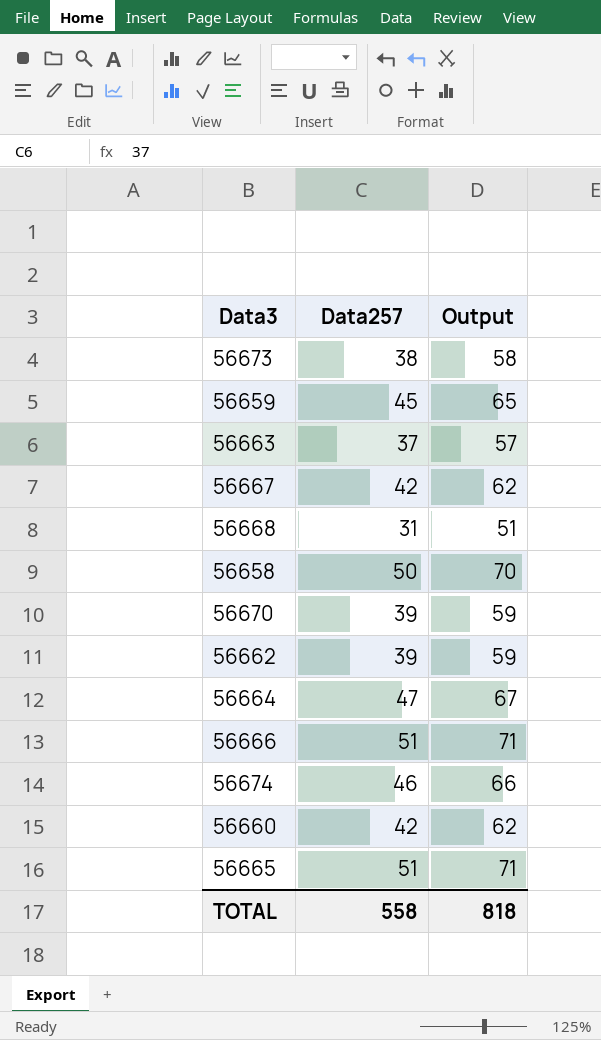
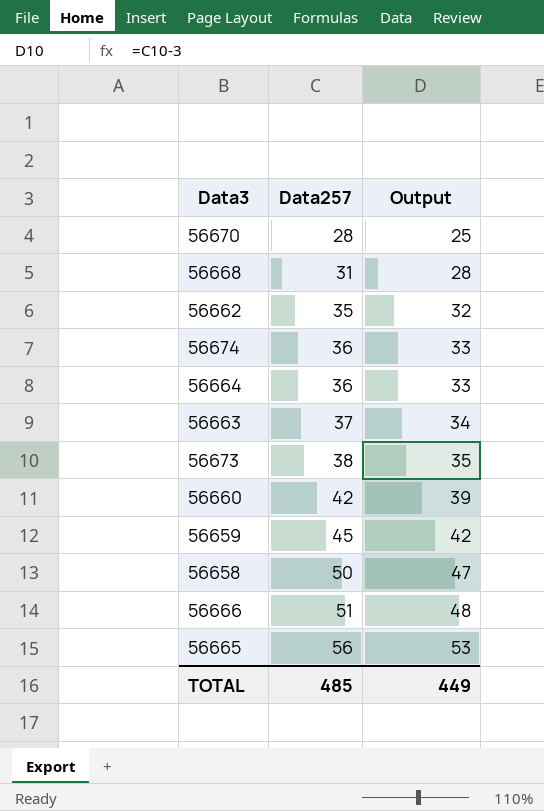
row order: none -> Data257 ascending
column Output | formula: [Data257] + 20 -> [Data257] - 3
row 56667: 42 | 62 -> none
56670 | Data257: 39 -> 28
56662 | Data257: 39 -> 35
56674 | Data257: 46 -> 36
56664 | Data257: 47 -> 36
56665 | Data257: 51 -> 56
TOTAL | Data257: 558 -> 485
TOTAL | Output: 818 -> 449

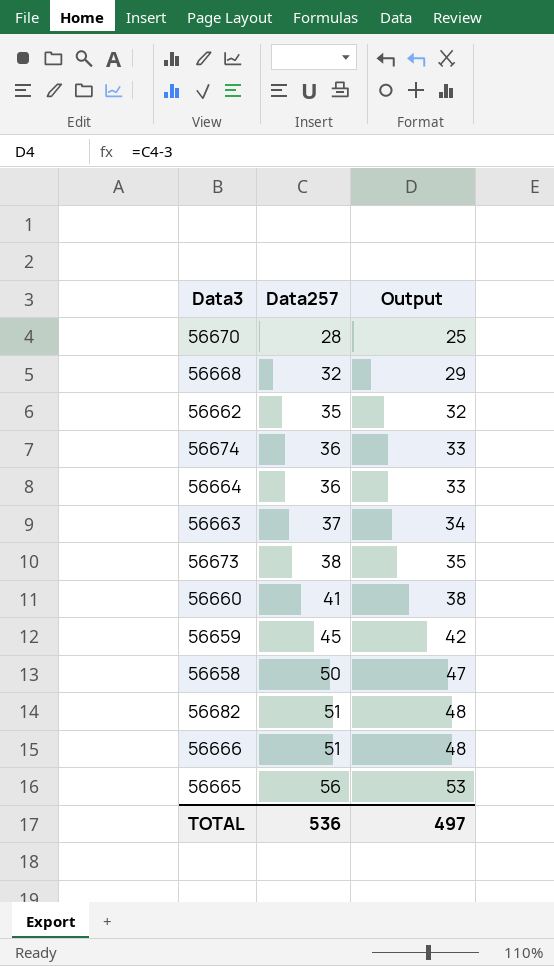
56668 | Data257: 31 -> 32
56668 | Output: 28 -> 29
56660 | Data257: 42 -> 41
56660 | Output: 39 -> 38
row 56682: none -> 51 | 48
TOTAL | Data257: 485 -> 536
TOTAL | Output: 449 -> 497

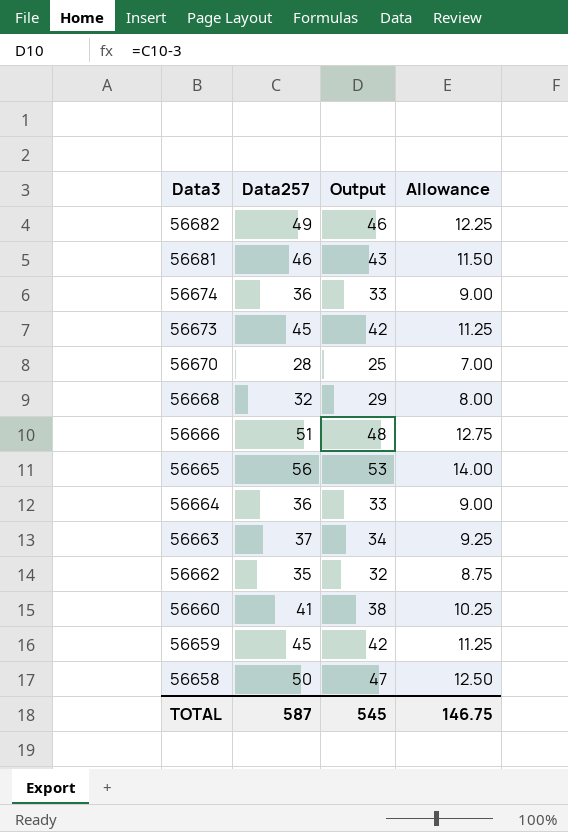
row order: Data257 ascending -> Data3 descending
column Allowance | formula: none -> [Data257] * 0.25
56682 | Data257: 51 -> 49
56682 | Output: 48 -> 46
row 56681: none -> 46 | 43 | 11.50
56673 | Data257: 38 -> 45
56673 | Output: 35 -> 42
TOTAL | Data257: 536 -> 587
TOTAL | Output: 497 -> 545

